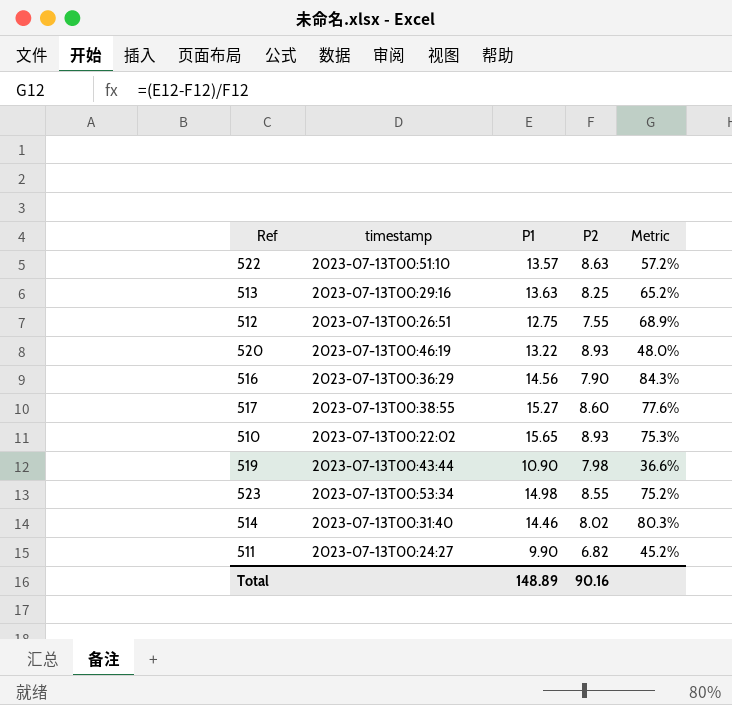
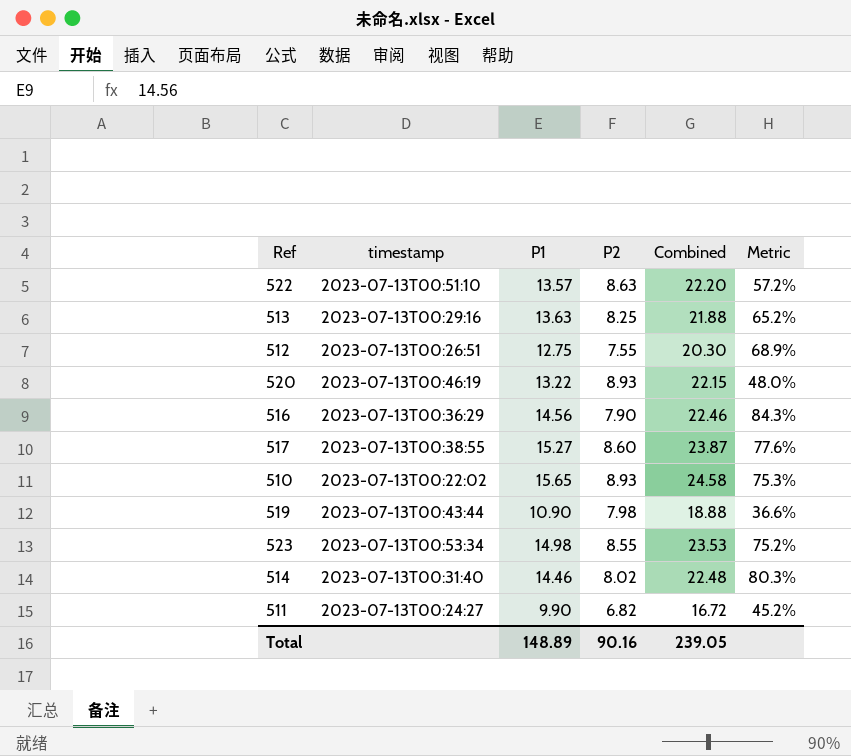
column Combined | formula: none -> [P1] + [P2]

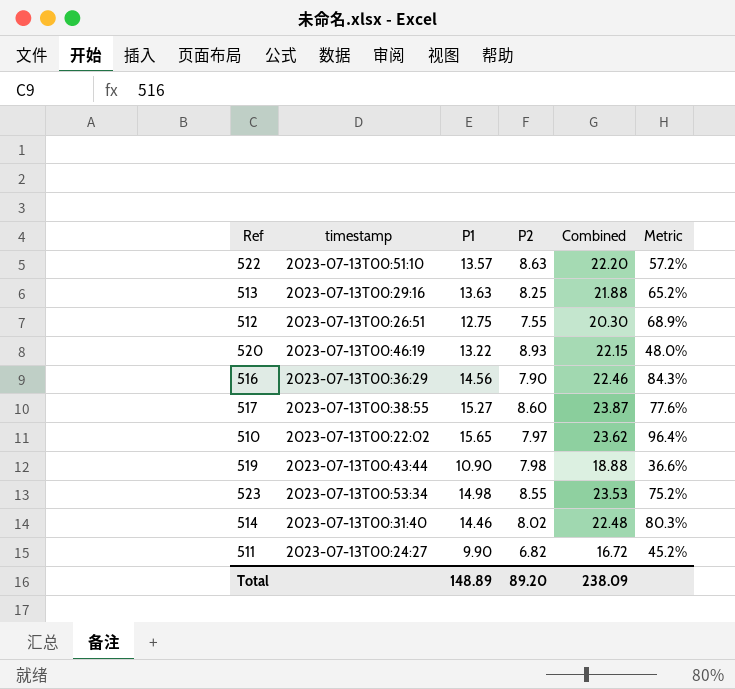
510 | P2: 8.93 -> 7.97
510 | Combined: 24.58 -> 23.62
510 | Metric: 75.3% -> 96.4%
Total | P2: 90.16 -> 89.20
Total | Combined: 239.05 -> 238.09

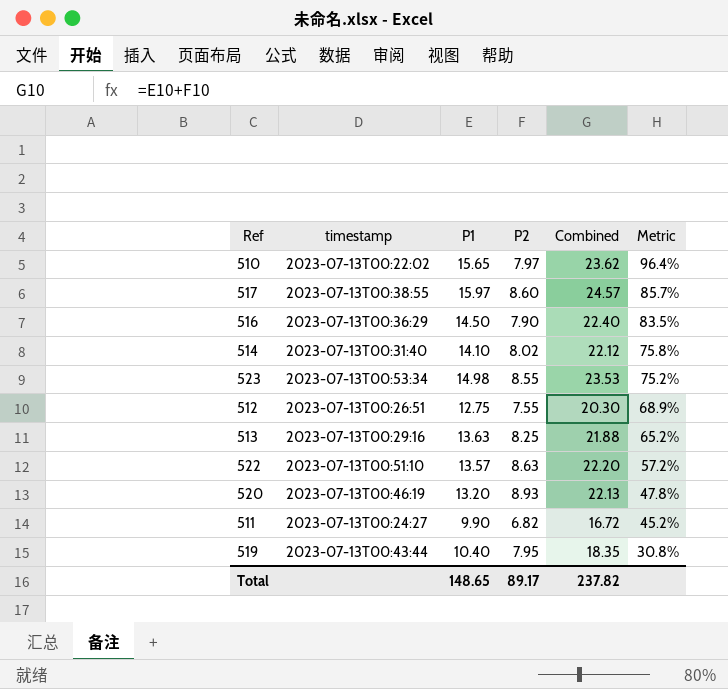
row order: none -> Metric descending
517 | P1: 15.27 -> 15.97
517 | Combined: 23.87 -> 24.57
517 | Metric: 77.6% -> 85.7%
516 | P1: 14.56 -> 14.50
516 | Combined: 22.46 -> 22.40
516 | Metric: 84.3% -> 83.5%
514 | P1: 14.46 -> 14.10
514 | Combined: 22.48 -> 22.12
514 | Metric: 80.3% -> 75.8%
520 | P1: 13.22 -> 13.20
520 | Combined: 22.15 -> 22.13
520 | Metric: 48.0% -> 47.8%
519 | P1: 10.90 -> 10.40
519 | P2: 7.98 -> 7.95
519 | Combined: 18.88 -> 18.35
519 | Metric: 36.6% -> 30.8%
Total | P1: 148.89 -> 148.65
Total | P2: 89.20 -> 89.17
Total | Combined: 238.09 -> 237.82

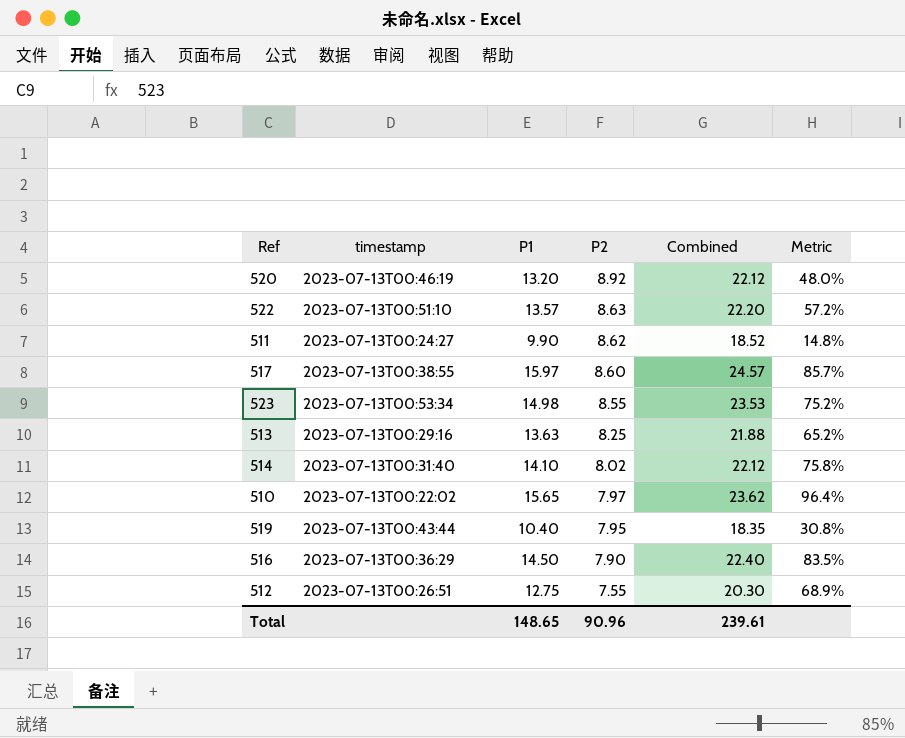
row order: Metric descending -> P2 descending
520 | P2: 8.93 -> 8.92
520 | Combined: 22.13 -> 22.12
520 | Metric: 47.8% -> 48.0%
511 | P2: 6.82 -> 8.62
511 | Combined: 16.72 -> 18.52
511 | Metric: 45.2% -> 14.8%
Total | P2: 89.17 -> 90.96
Total | Combined: 237.82 -> 239.61

